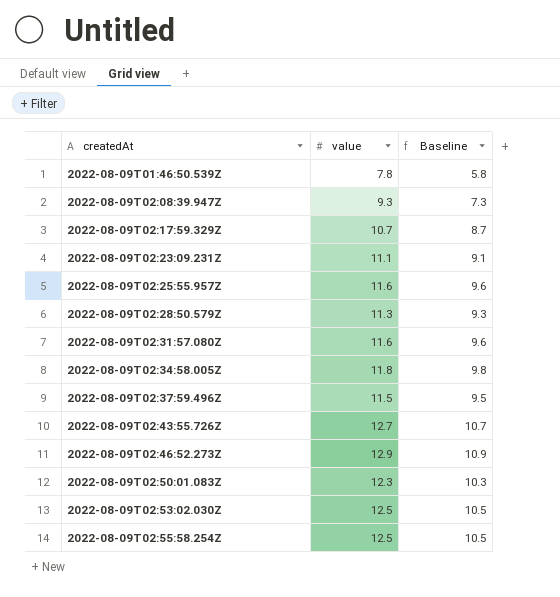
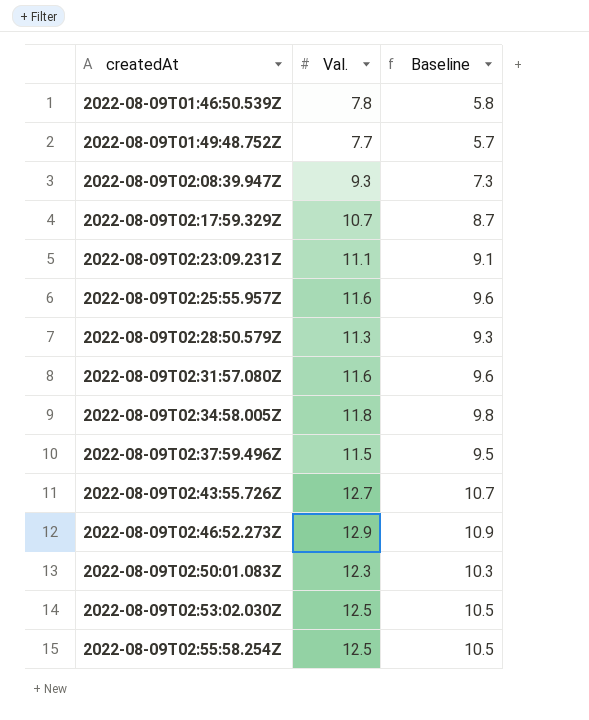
column name: value -> Val.
row 2022-08-09T01:49:48.752Z: none -> 7.7 | 5.7

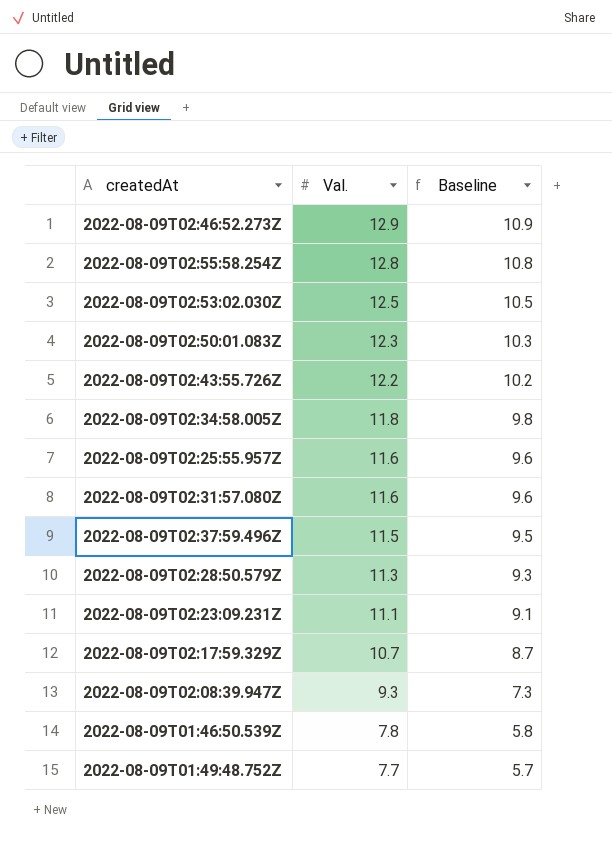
row order: createdAt ascending -> Val. descending
2022-08-09T02:55:58.254Z | Val.: 12.5 -> 12.8
2022-08-09T02:55:58.254Z | Baseline: 10.5 -> 10.8
2022-08-09T02:43:55.726Z | Val.: 12.7 -> 12.2
2022-08-09T02:43:55.726Z | Baseline: 10.7 -> 10.2

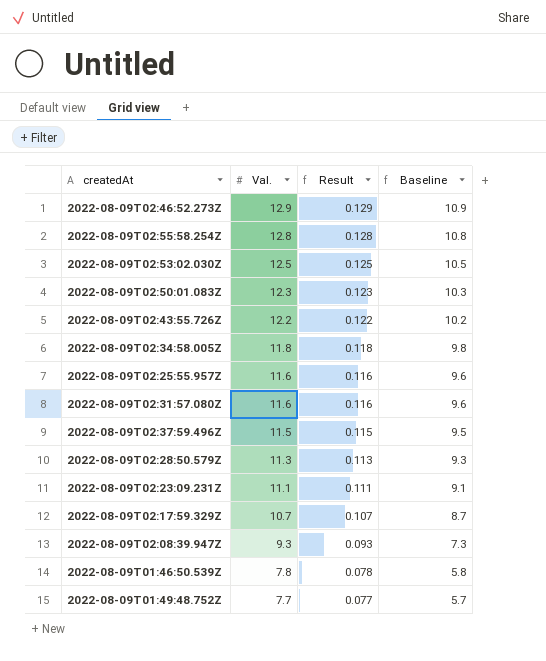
column Result | formula: none -> [Val.] * 0.01

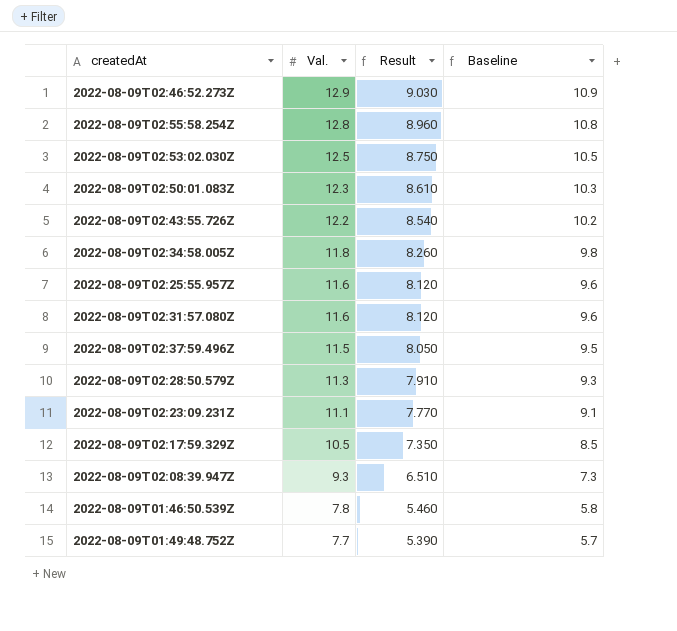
column Result | formula: [Val.] * 0.01 -> [Val.] * 0.7
2022-08-09T02:17:59.329Z | Val.: 10.7 -> 10.5
2022-08-09T02:17:59.329Z | Baseline: 8.7 -> 8.5

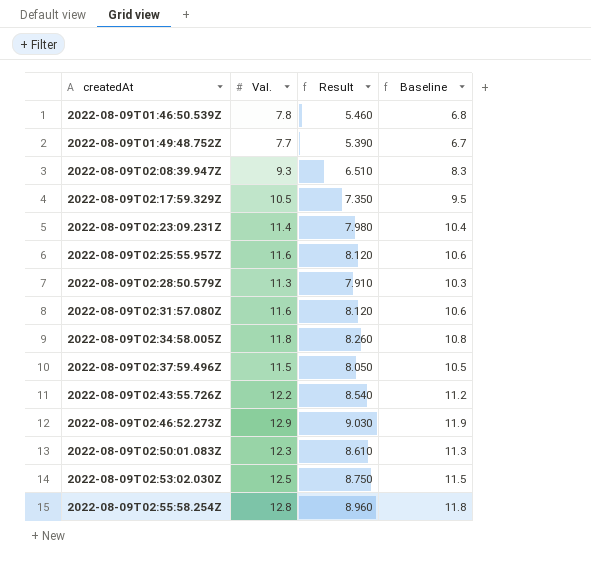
row order: Val. descending -> createdAt ascending
column Baseline | formula: [Val.] - 2 -> [Val.] - 1
2022-08-09T02:23:09.231Z | Val.: 11.1 -> 11.4
2022-08-09T02:23:09.231Z | Result: 7.770 -> 7.980

